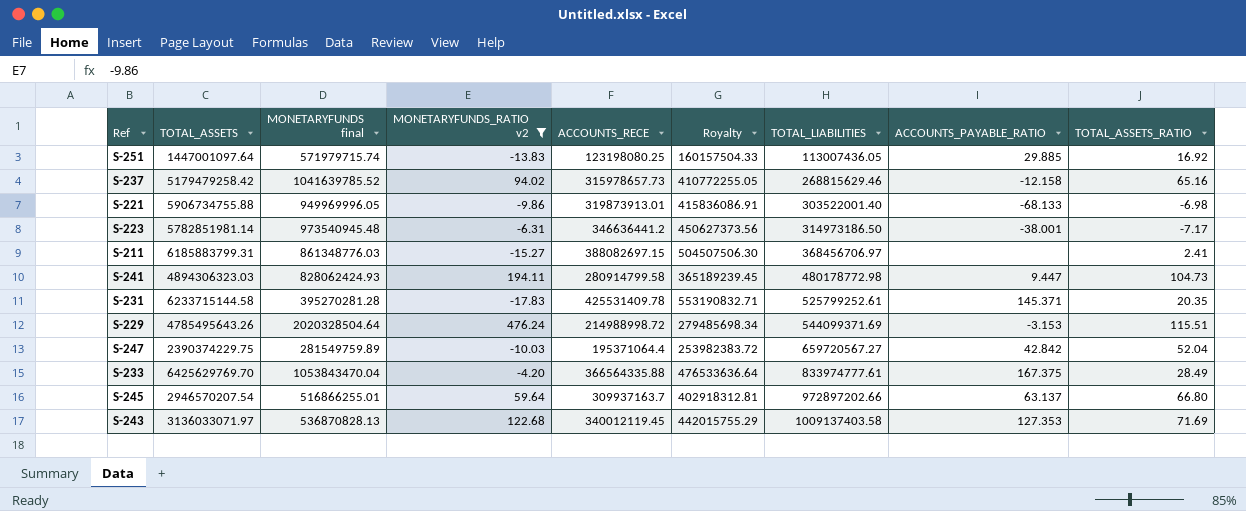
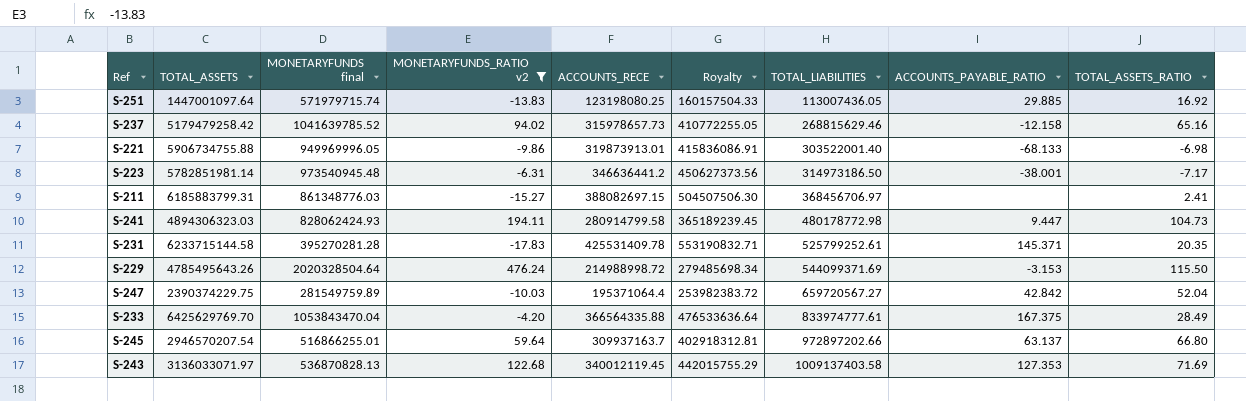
S-229 | TOTAL_ASSETS_RATIO: 115.51 -> 115.50

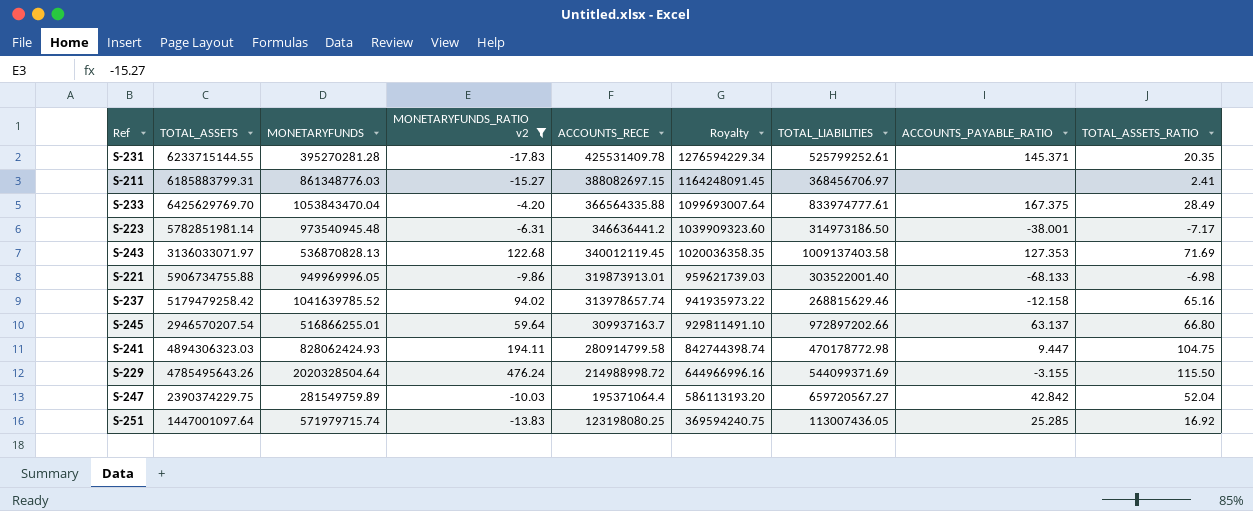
row order: TOTAL_LIABILITIES ascending -> ACCOUNTS_RECE descending
column name: MONETARYFUNDS final -> MONETARYFUNDS
column Royalty | formula: [ACCOUNTS_RECE] * 1.3 -> [ACCOUNTS_RECE] * 3
S-231 | TOTAL_ASSETS: 6233715144.58 -> 6233715144.55
S-237 | ACCOUNTS_RECE: 315978657.73 -> 313978657.74
S-241 | TOTAL_LIABILITIES: 480178772.98 -> 470178772.98
S-241 | TOTAL_ASSETS_RATIO: 104.73 -> 104.75
S-229 | ACCOUNTS_PAYABLE_RATIO: -3.153 -> -3.155
S-251 | ACCOUNTS_PAYABLE_RATIO: 29.885 -> 25.285

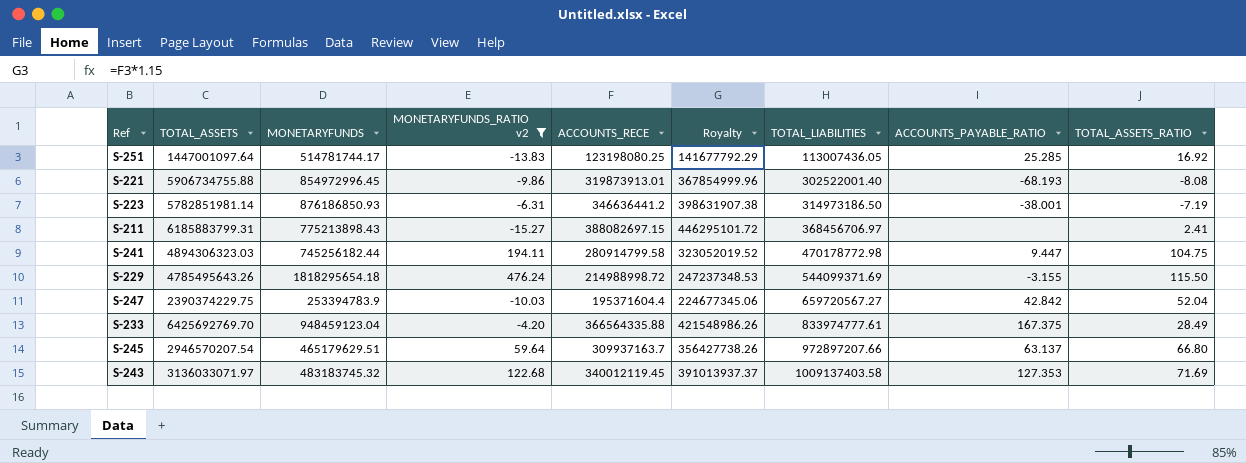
row order: ACCOUNTS_RECE descending -> TOTAL_LIABILITIES ascending
column Royalty | formula: [ACCOUNTS_RECE] * 3 -> [ACCOUNTS_RECE] * 1.15
row S-231: 6233715144.55 | 395270281.28 | -17.83 | 425531409.78 | 1276594229.34 | 525799252.61 | 145.371 | 20.35 -> none
row S-237: 5179479258.42 | 1041639785.52 | 94.02 | 313978657.74 | 941935973.22 | 268815629.46 | -12.158 | 65.16 -> none
S-251 | MONETARYFUNDS: 571979715.74 -> 514781744.17
S-221 | MONETARYFUNDS: 949969996.05 -> 854972996.45
S-221 | TOTAL_LIABILITIES: 303522001.40 -> 302522001.40
S-221 | ACCOUNTS_PAYABLE_RATIO: -68.133 -> -68.193
S-221 | TOTAL_ASSETS_RATIO: -6.98 -> -8.08
S-223 | MONETARYFUNDS: 973540945.48 -> 876186850.93
S-223 | TOTAL_ASSETS_RATIO: -7.17 -> -7.19
S-211 | MONETARYFUNDS: 861348776.03 -> 775213898.43
S-241 | MONETARYFUNDS: 828062424.93 -> 745256182.44
S-229 | MONETARYFUNDS: 2020328504.64 -> 1818295654.18
S-247 | MONETARYFUNDS: 281549759.89 -> 253394783.9
S-247 | ACCOUNTS_RECE: 195371064.4 -> 195371604.4
S-233 | TOTAL_ASSETS: 6425629769.70 -> 6425692769.70
S-233 | MONETARYFUNDS: 1053843470.04 -> 948459123.04
S-245 | MONETARYFUNDS: 516866255.01 -> 465179629.51
S-245 | TOTAL_LIABILITIES: 972897202.66 -> 972897207.66
S-243 | MONETARYFUNDS: 536870828.13 -> 483183745.32

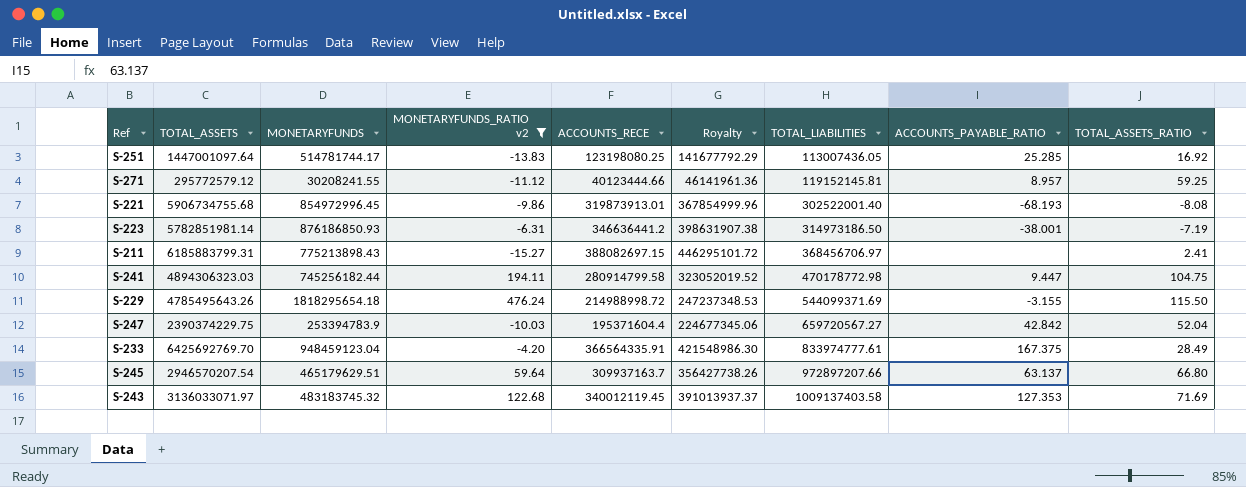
row S-271: none -> 295772579.12 | 30208241.55 | -11.12 | 40123444.66 | 46141961.36 | 119152145.81 | 8.957 | 59.25
S-221 | TOTAL_ASSETS: 5906734755.88 -> 5906734755.68
S-233 | ACCOUNTS_RECE: 366564335.88 -> 366564335.91
S-233 | Royalty: 421548986.26 -> 421548986.30

